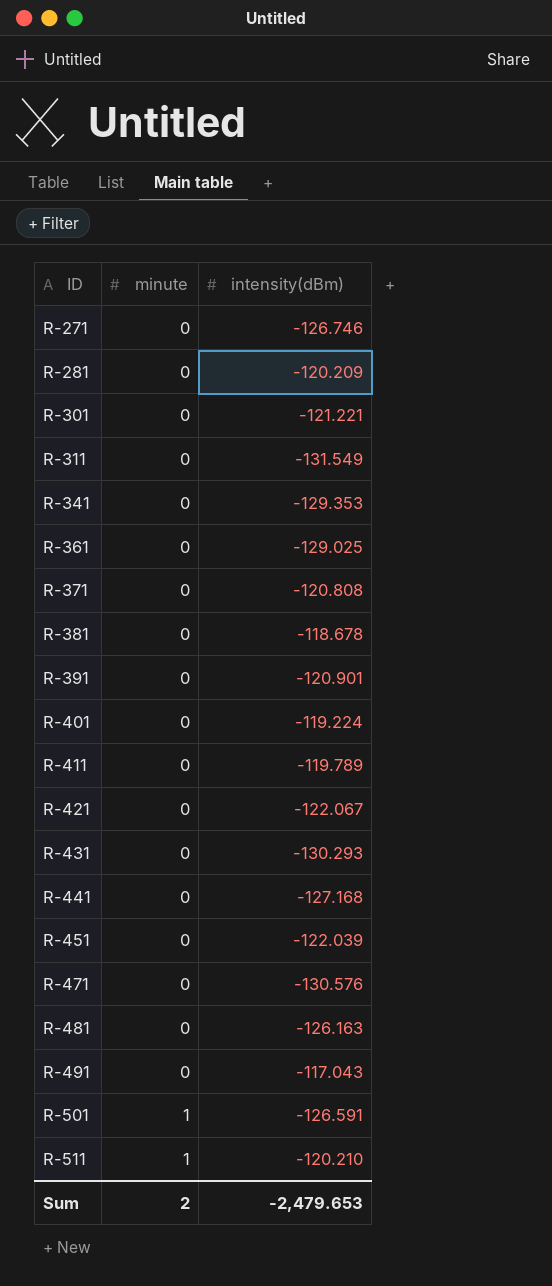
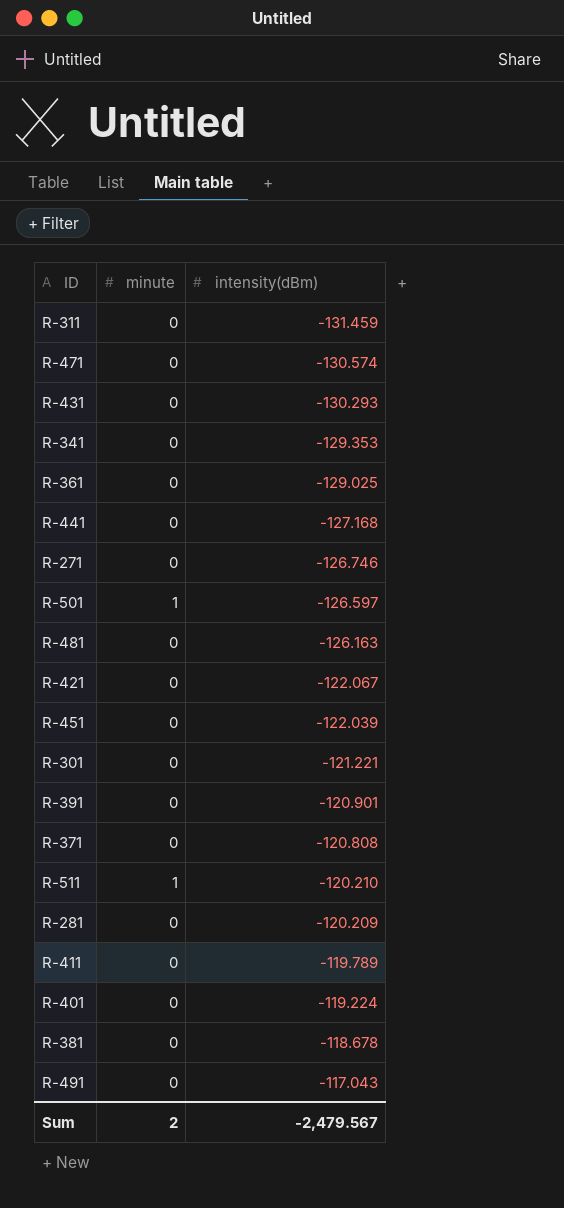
row order: ID ascending -> intensity(dBm) ascending
R-311 | intensity(dBm): -131.549 -> -131.459
R-471 | intensity(dBm): -130.576 -> -130.574
R-501 | intensity(dBm): -126.591 -> -126.597
Sum | intensity(dBm): -2,479.653 -> -2,479.567

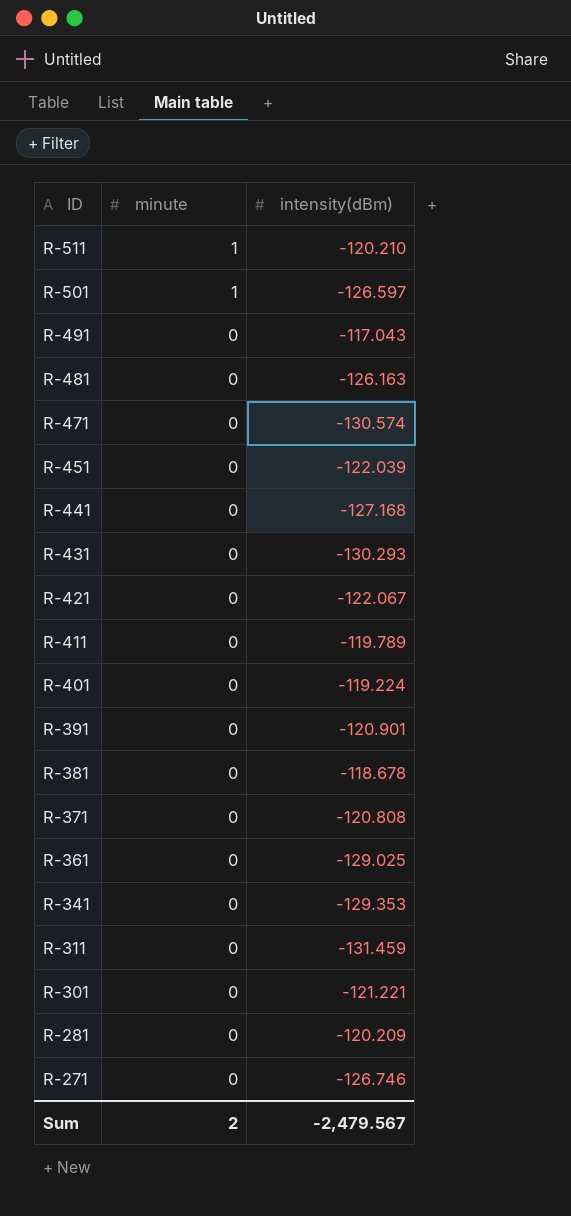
row order: intensity(dBm) ascending -> ID descending

